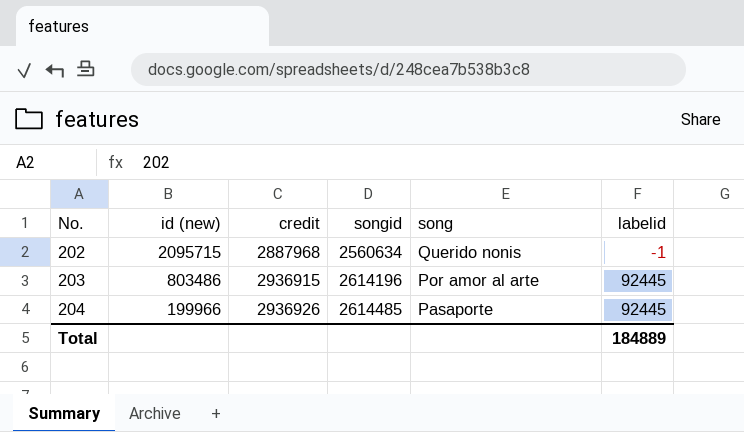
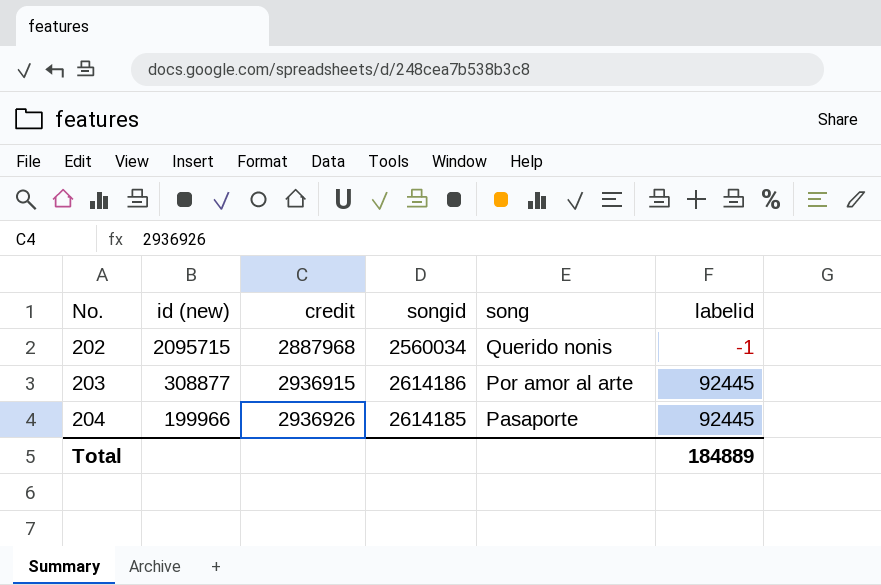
202 | songid: 2560634 -> 2560034
203 | id (new): 803486 -> 308877
203 | songid: 2614196 -> 2614186
204 | songid: 2614485 -> 2614185

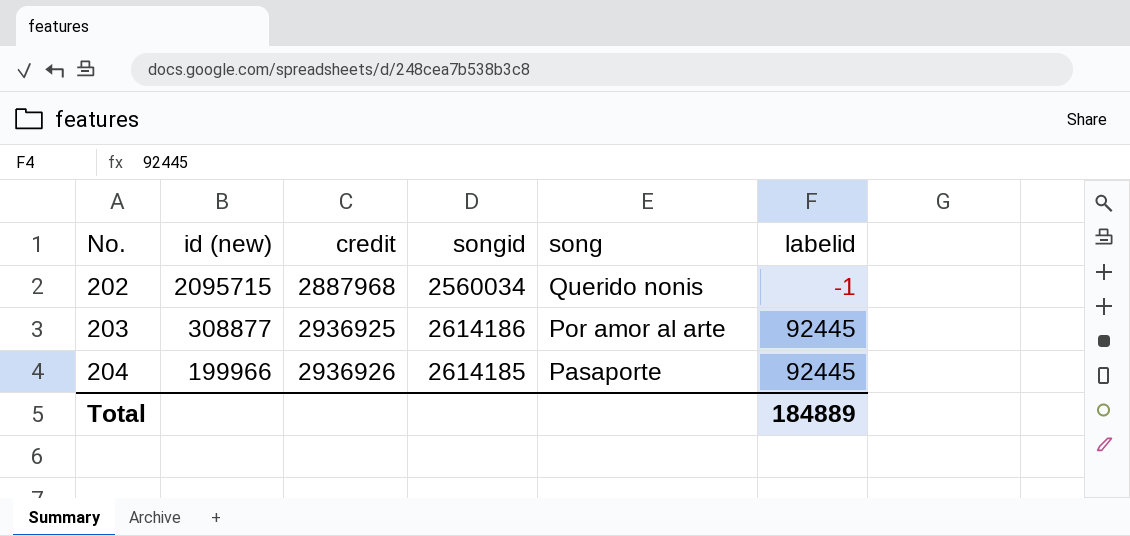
203 | credit: 2936915 -> 2936925

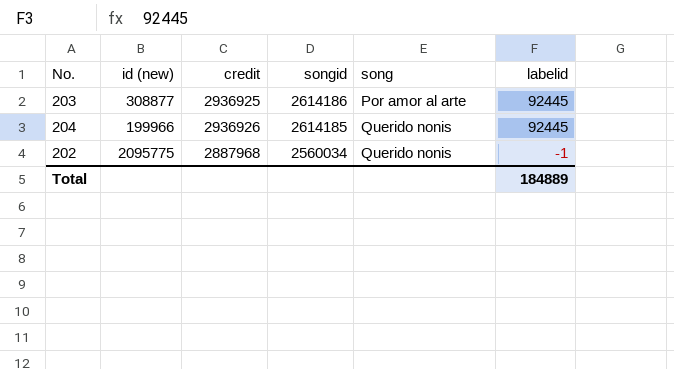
row order: No. ascending -> songid descending
204 | song: Pasaporte -> Querido nonis
202 | id (new): 2095715 -> 2095775

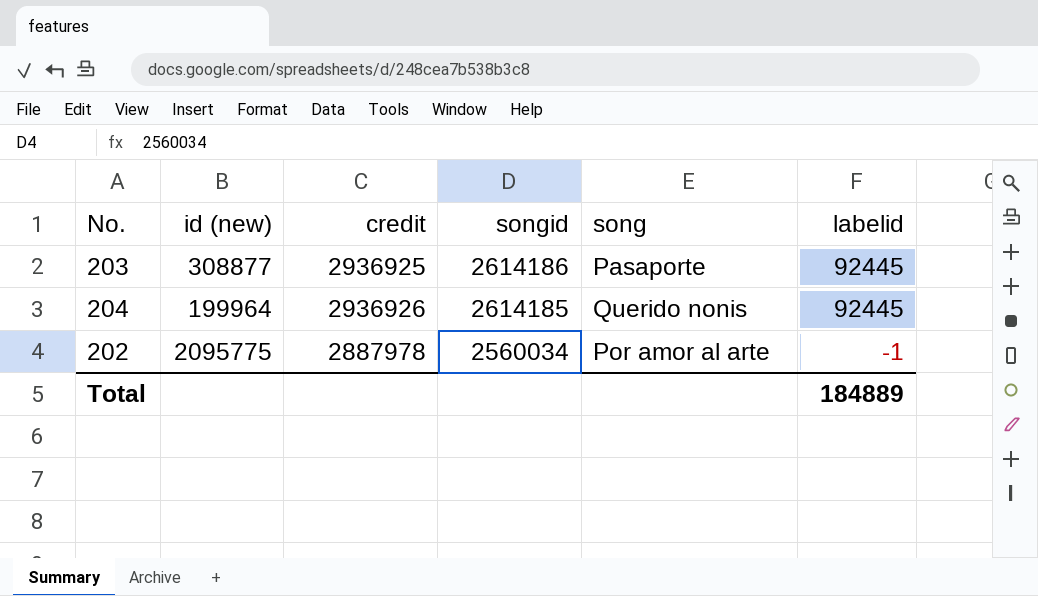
203 | song: Por amor al arte -> Pasaporte
204 | id (new): 199966 -> 199964
202 | credit: 2887968 -> 2887978
202 | song: Querido nonis -> Por amor al arte

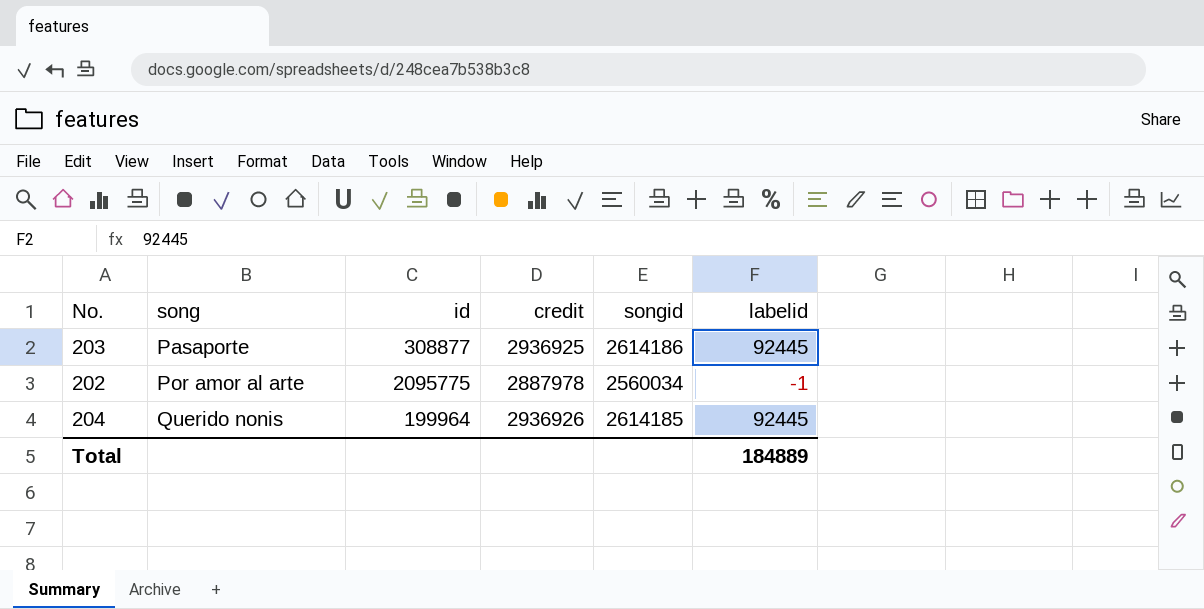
row order: songid descending -> song ascending
column song | position: 5 -> 2
column name: id (new) -> id

